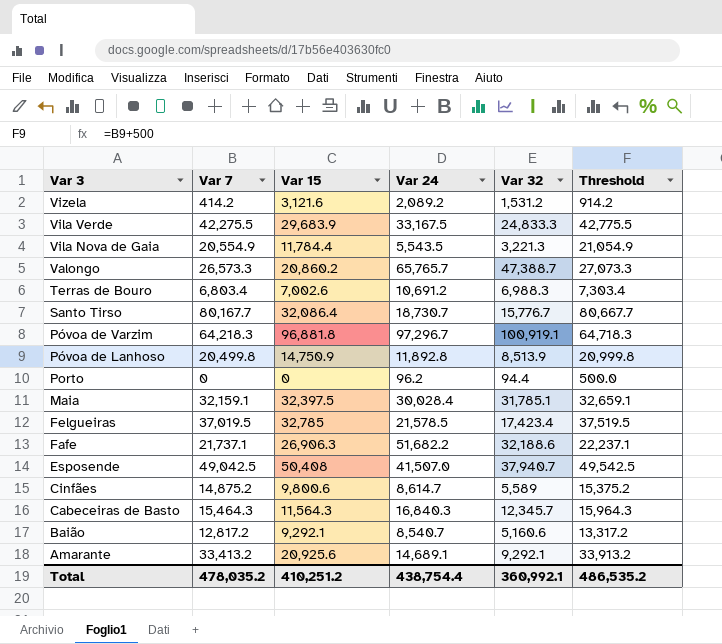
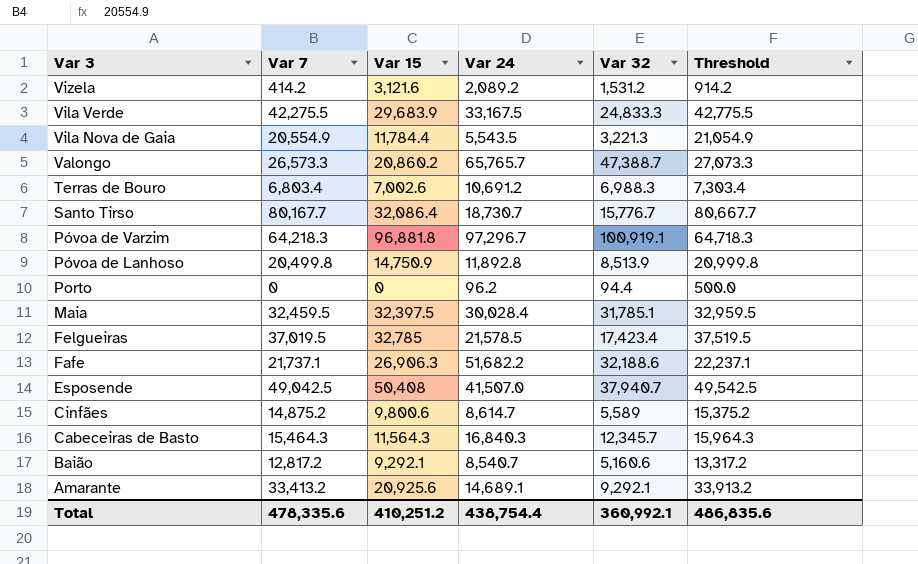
Maia | Var 7: 32,159.1 -> 32,459.5
Maia | Threshold: 32,659.1 -> 32,959.5
Total | Var 7: 478,035.2 -> 478,335.6
Total | Threshold: 486,535.2 -> 486,835.6

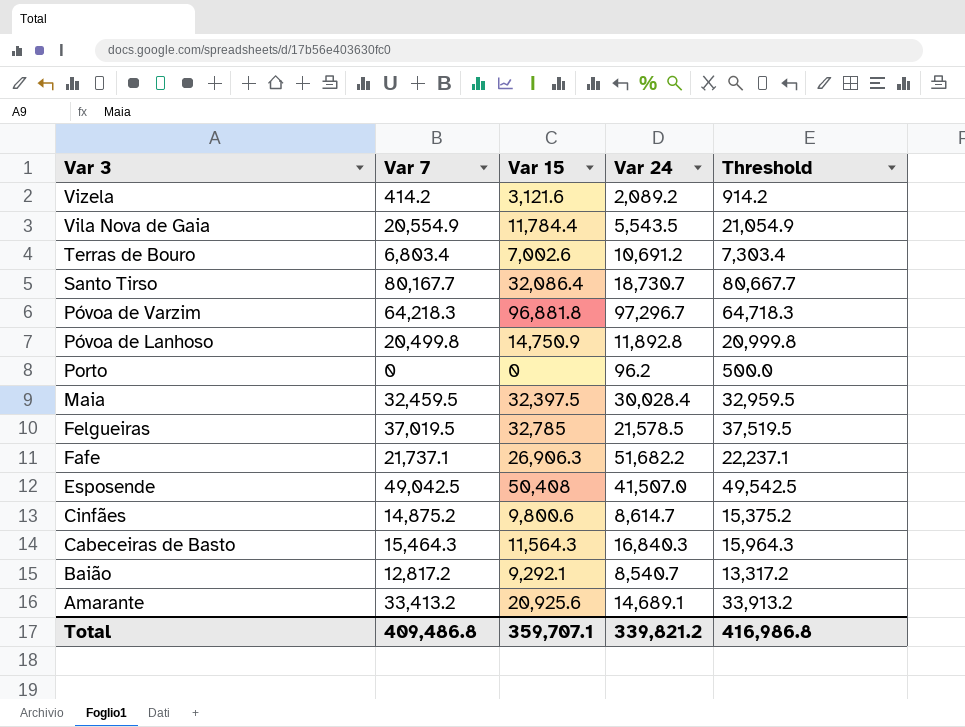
column Var 32 | position: 5 -> none
row Vila Verde: 42,275.5 | 29,683.9 | 33,167.5 | 24,833.3 | 42,775.5 -> none
row Valongo: 26,573.3 | 20,860.2 | 65,765.7 | 47,388.7 | 27,073.3 -> none
Total | Var 7: 478,335.6 -> 409,486.8
Total | Var 15: 410,251.2 -> 359,707.1
Total | Var 24: 438,754.4 -> 339,821.2
Total | Threshold: 486,835.6 -> 416,986.8

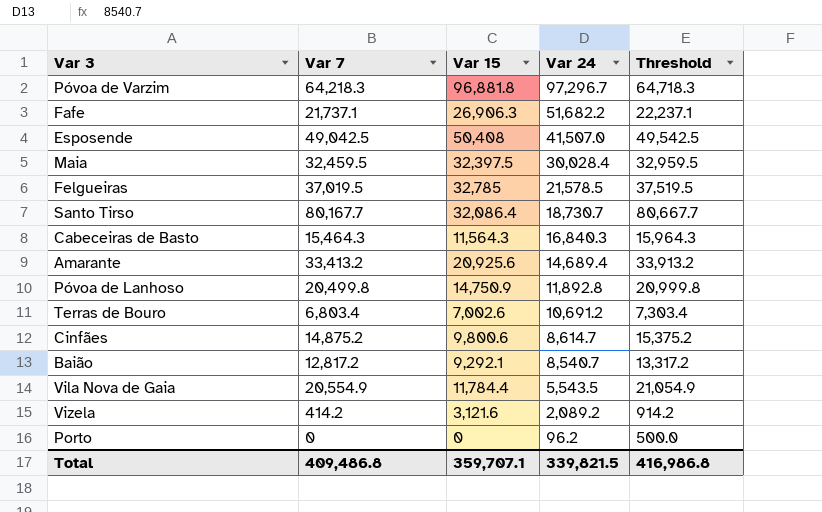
row order: Var 3 descending -> Var 24 descending
Amarante | Var 24: 14,689.1 -> 14,689.4
Total | Var 24: 339,821.2 -> 339,821.5

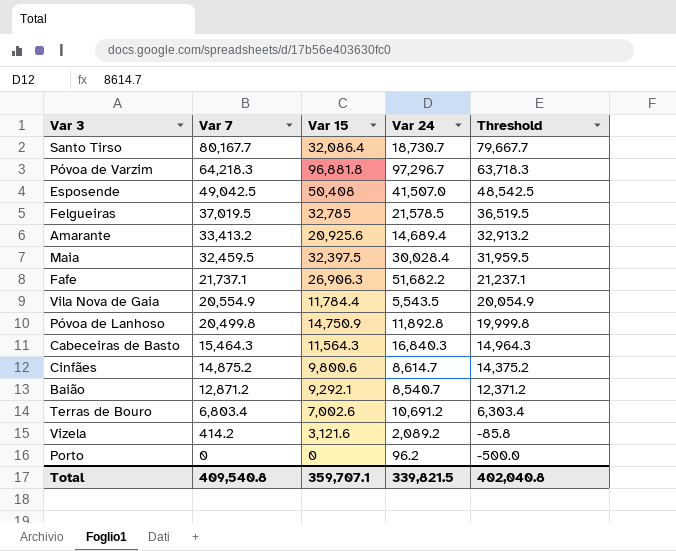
row order: Var 24 descending -> Var 7 descending
column Threshold | formula: [Var 7] + 500 -> [Var 7] - 500
Baião | Var 7: 12,817.2 -> 12,871.2
Total | Var 7: 409,486.8 -> 409,540.8
Total | Threshold: 416,986.8 -> 402,040.8

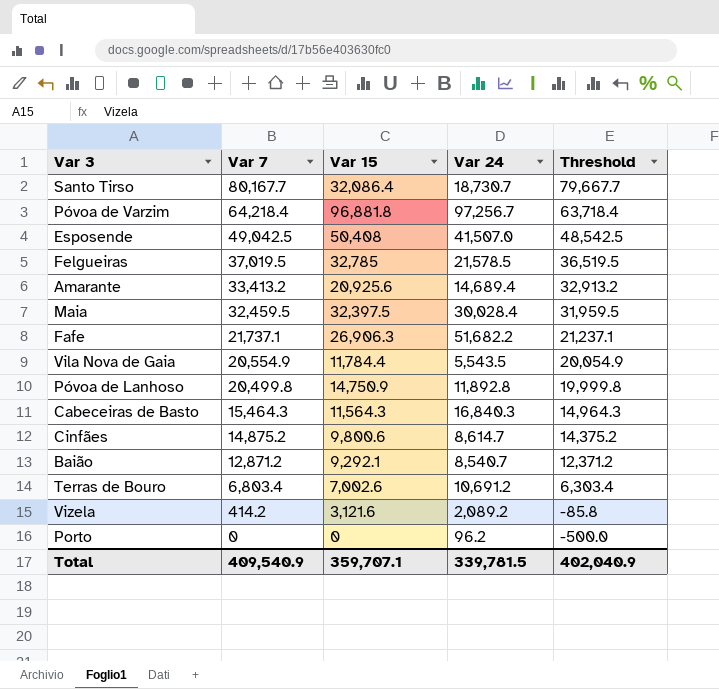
Póvoa de Varzim | Var 7: 64,218.3 -> 64,218.4
Póvoa de Varzim | Var 24: 97,296.7 -> 97,256.7
Póvoa de Varzim | Threshold: 63,718.3 -> 63,718.4
Total | Var 7: 409,540.8 -> 409,540.9
Total | Var 24: 339,821.5 -> 339,781.5
Total | Threshold: 402,040.8 -> 402,040.9

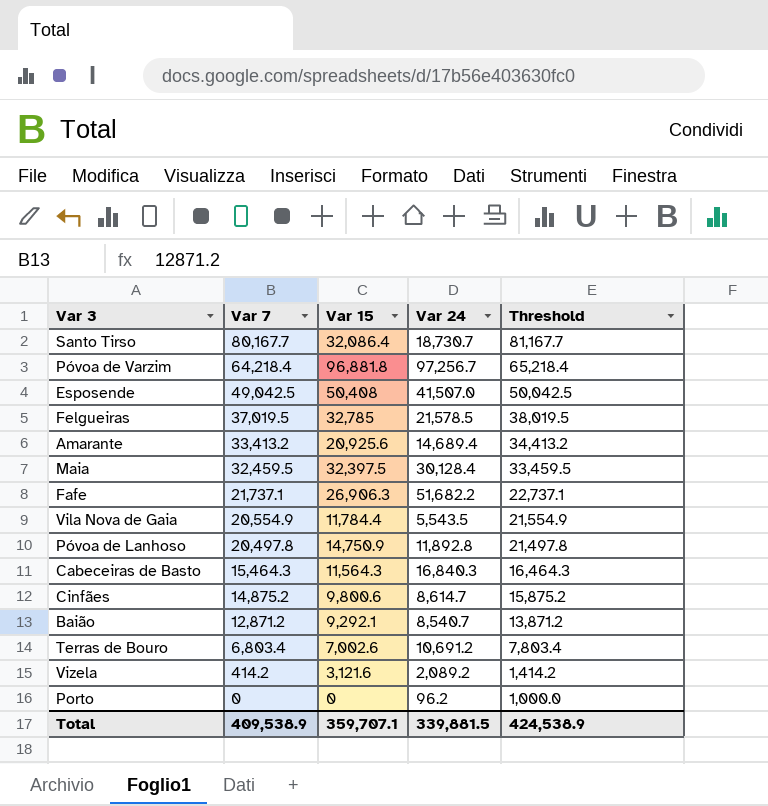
column Threshold | formula: [Var 7] - 500 -> [Var 7] + 1000
Maia | Var 24: 30,028.4 -> 30,128.4
Póvoa de Lanhoso | Var 7: 20,499.8 -> 20,497.8
Total | Var 7: 409,540.9 -> 409,538.9
Total | Var 24: 339,781.5 -> 339,881.5
Total | Threshold: 402,040.9 -> 424,538.9

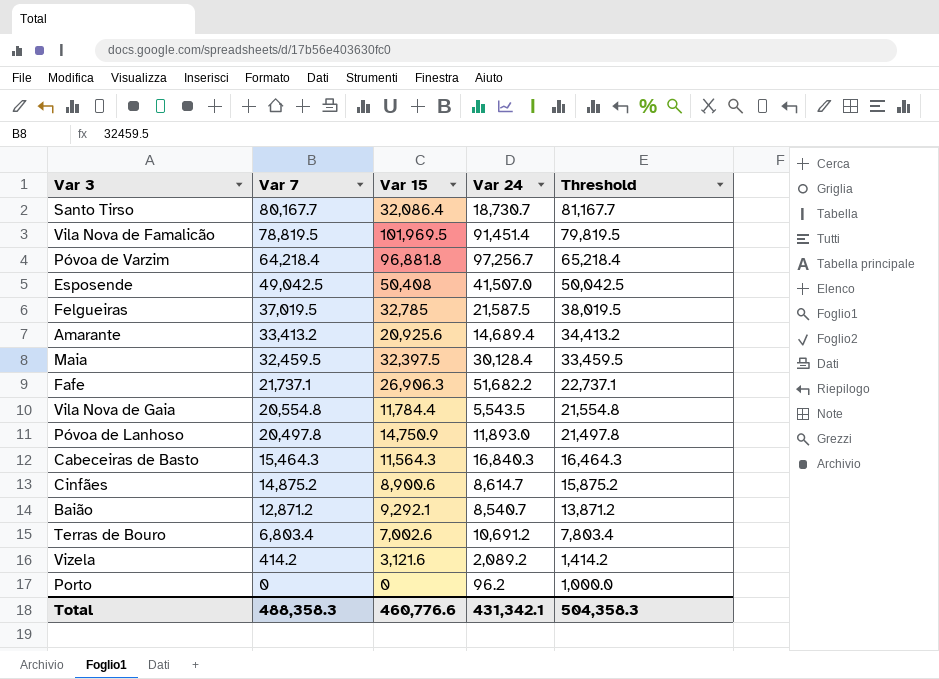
row Vila Nova de Famalicão: none -> 78,819.5 | 101,969.5 | 91,451.4 | 79,819.5
Felgueiras | Var 24: 21,578.5 -> 21,587.5
Vila Nova de Gaia | Var 7: 20,554.9 -> 20,554.8
Vila Nova de Gaia | Threshold: 21,554.9 -> 21,554.8
Póvoa de Lanhoso | Var 24: 11,892.8 -> 11,893.0
Cinfães | Var 15: 9,800.6 -> 8,900.6
Total | Var 7: 409,538.9 -> 488,358.3
Total | Var 15: 359,707.1 -> 460,776.6
Total | Var 24: 339,881.5 -> 431,342.1
Total | Threshold: 424,538.9 -> 504,358.3

